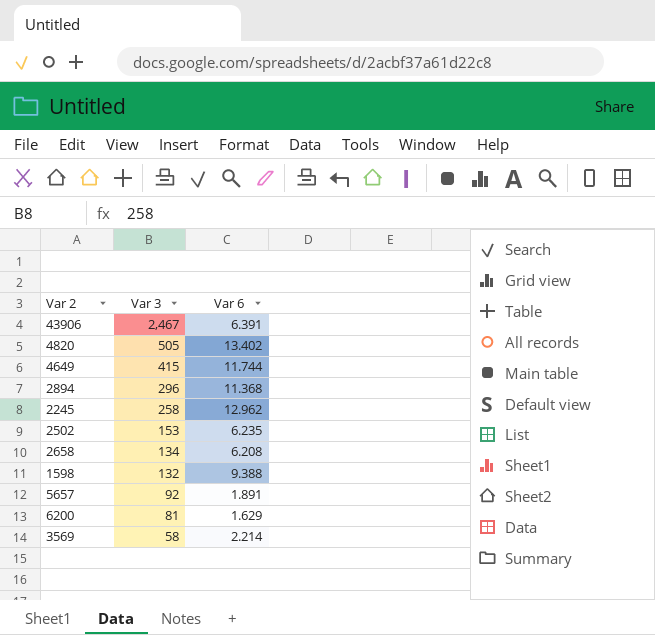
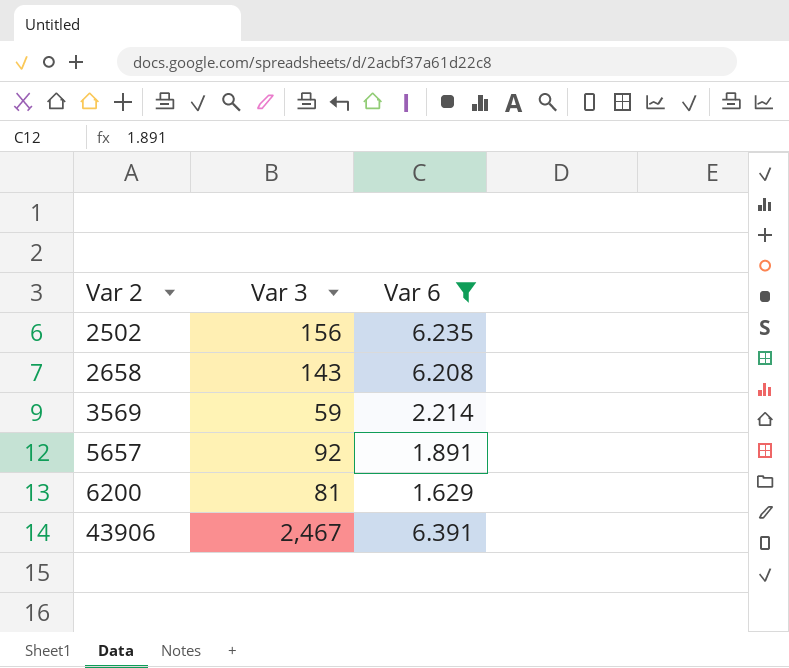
filter: none -> Var 6 <= 6.391
row order: Var 3 descending -> Var 2 ascending
2502 | Var 3: 153 -> 156
2658 | Var 3: 134 -> 143
3569 | Var 3: 58 -> 59

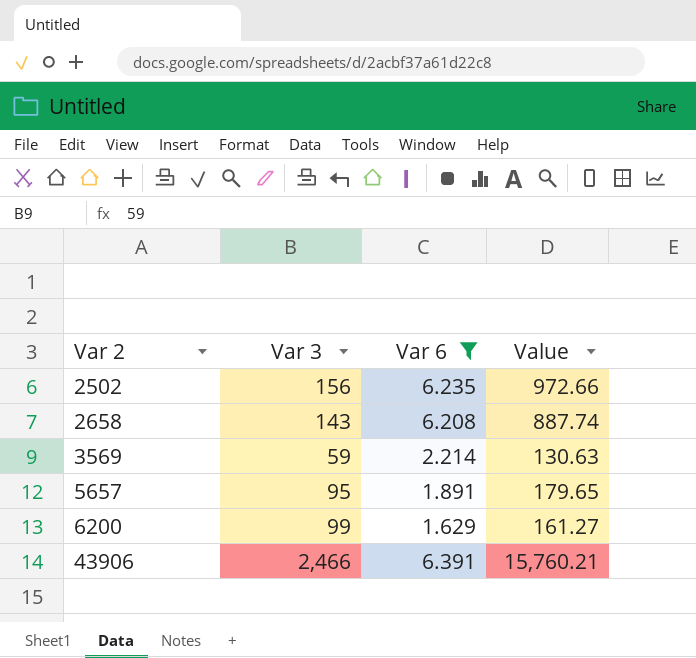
column Value | formula: none -> [Var 3] * [Var 6]
5657 | Var 3: 92 -> 95
6200 | Var 3: 81 -> 99
43906 | Var 3: 2,467 -> 2,466

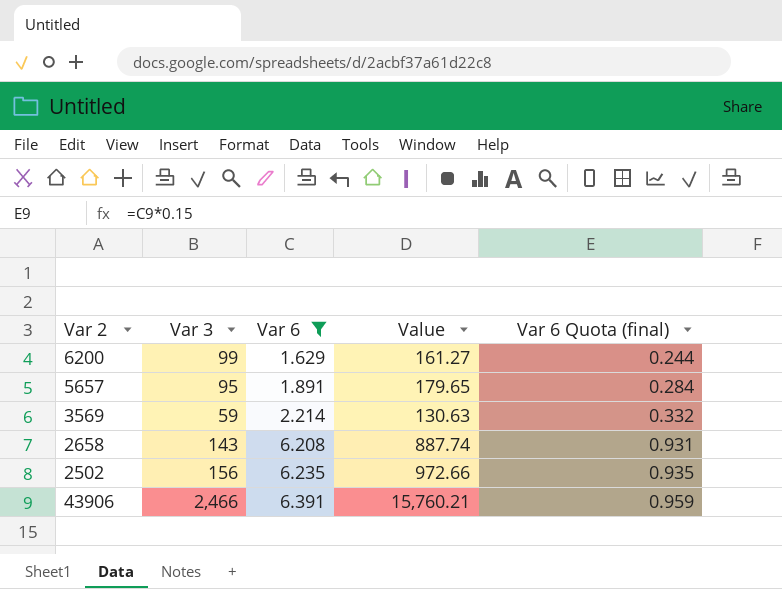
row order: Var 2 ascending -> Var 6 ascending
column Var 6 Quota (final) | formula: none -> [Var 6] * 0.15

